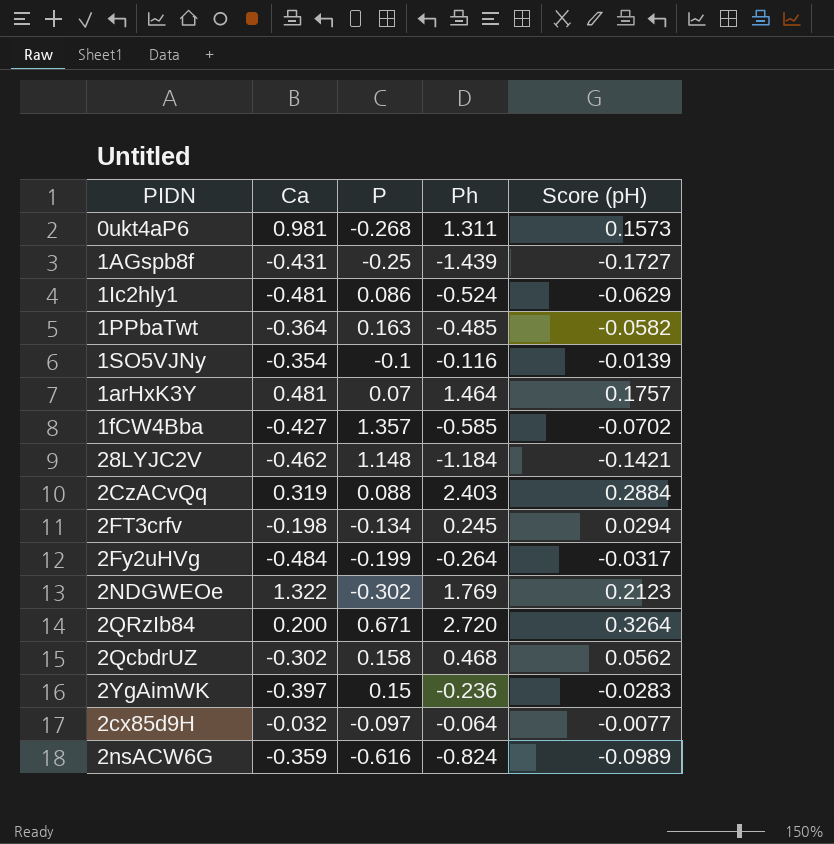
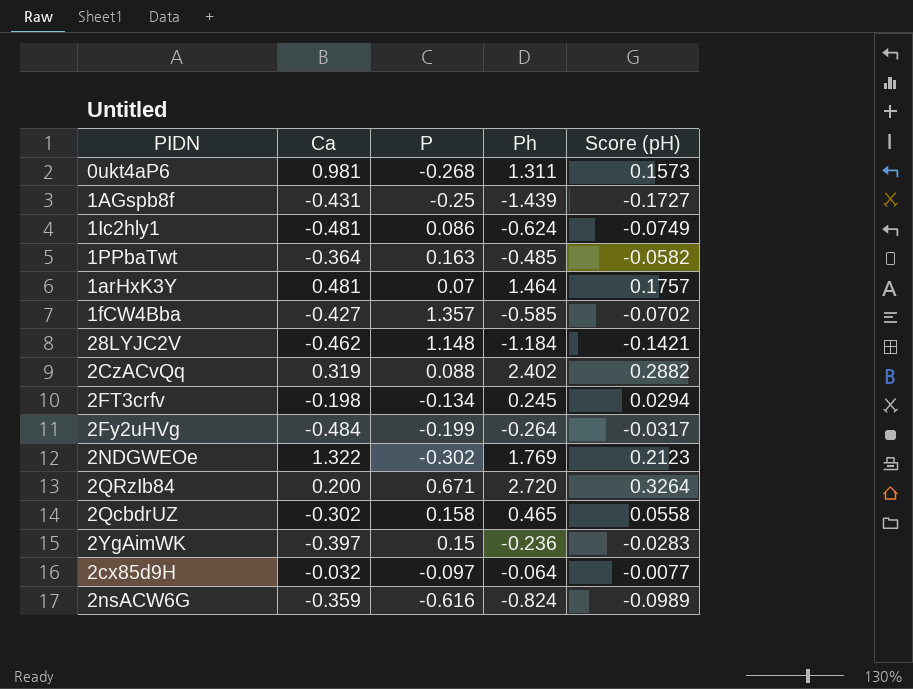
row 1SO5VJNy: -0.354 | -0.1 | -0.116 | -0.0139 -> none
1Ic2hly1 | Ph: -0.524 -> -0.624
1Ic2hly1 | Score (pH): -0.0629 -> -0.0749
2CzACvQq | Ph: 2.403 -> 2.402
2CzACvQq | Score (pH): 0.2884 -> 0.2882
2QcbdrUZ | Ph: 0.468 -> 0.465
2QcbdrUZ | Score (pH): 0.0562 -> 0.0558

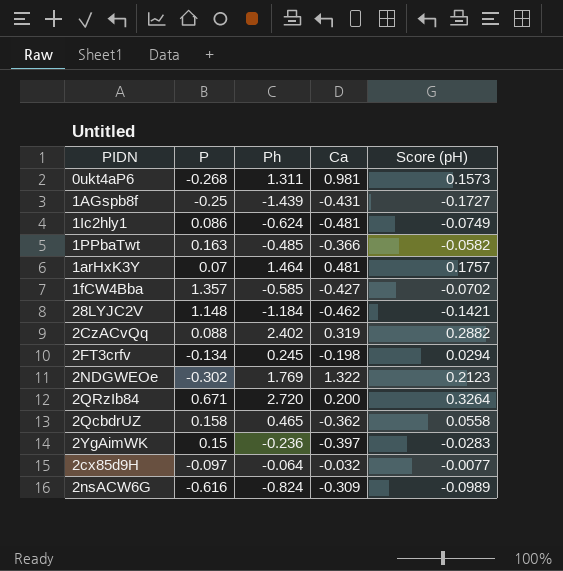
column Ca | position: 2 -> 4
row 2Fy2uHVg: -0.484 | -0.199 | -0.264 | -0.0317 -> none
1PPbaTwt | Ca: -0.364 -> -0.366
2QcbdrUZ | Ca: -0.302 -> -0.362
2nsACW6G | Ca: -0.359 -> -0.309

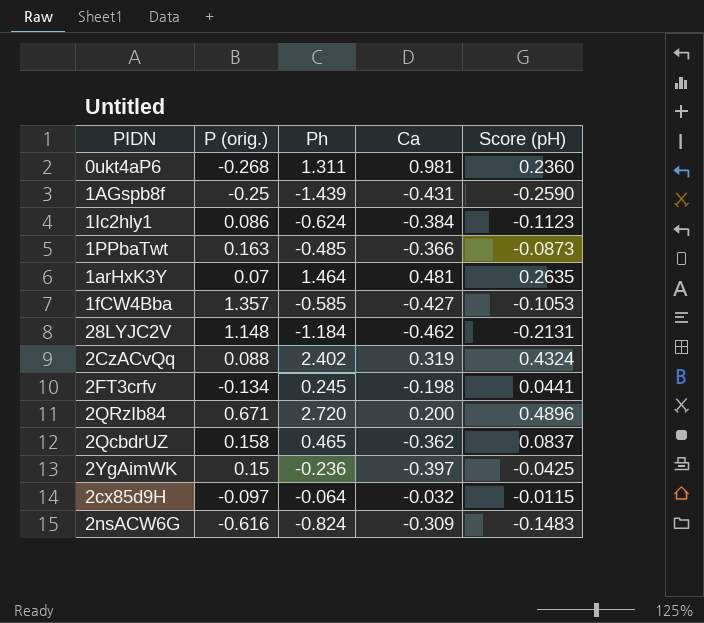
column name: P -> P (orig.)
column Score (pH) | formula: [Ph] * 0.12 -> [Ph] * 0.18
row 2NDGWEOe: -0.302 | 1.769 | 1.322 | 0.2123 -> none
1Ic2hly1 | Ca: -0.481 -> -0.384

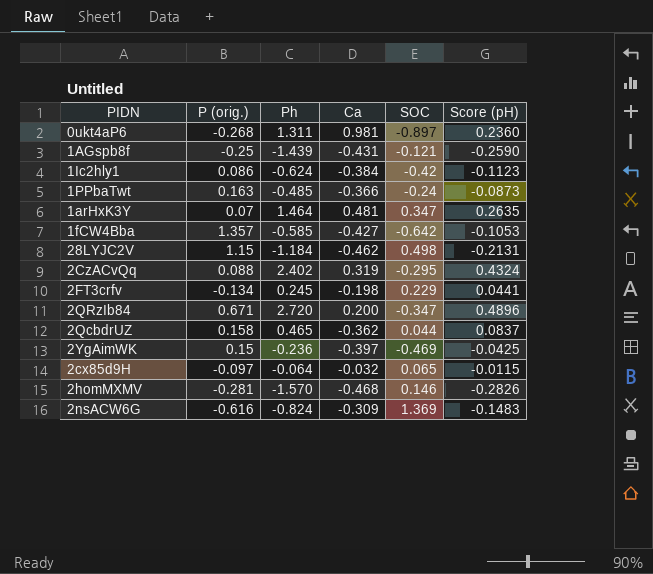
column SOC | position: none -> 5
28LYJC2V | P (orig.): 1.148 -> 1.15
row 2homMXMV: none -> -0.281 | -1.570 | -0.468 | 0.146 | -0.2826

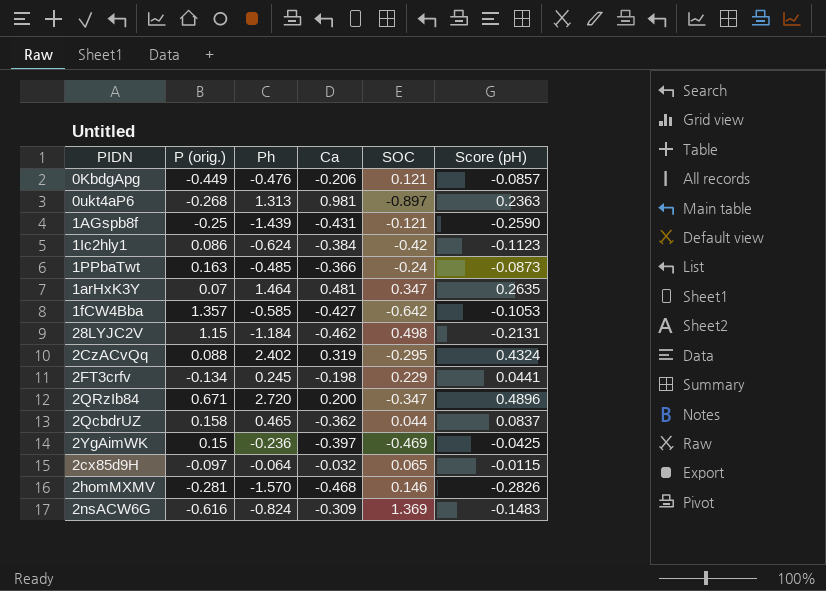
row 0KbdgApg: none -> -0.449 | -0.476 | -0.206 | 0.121 | -0.0857
0ukt4aP6 | Ph: 1.311 -> 1.313
0ukt4aP6 | Score (pH): 0.2360 -> 0.2363

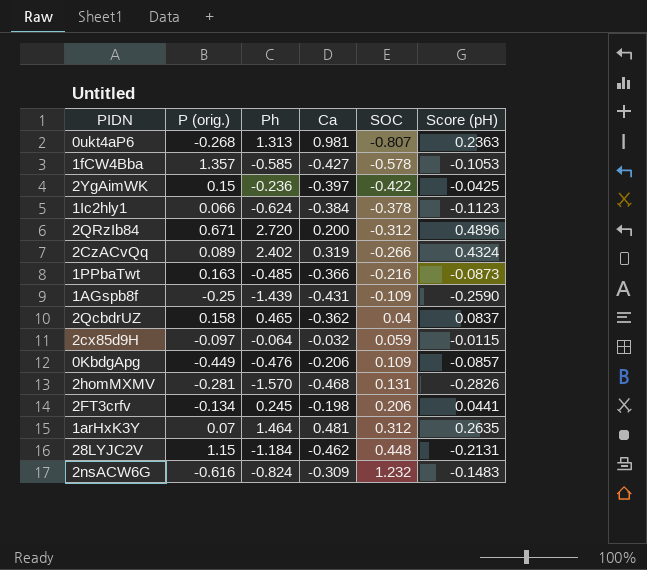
row order: none -> SOC ascending
0ukt4aP6 | SOC: -0.897 -> -0.807
1fCW4Bba | SOC: -0.642 -> -0.578
2YgAimWK | SOC: -0.469 -> -0.422
1Ic2hly1 | P (orig.): 0.086 -> 0.066
1Ic2hly1 | SOC: -0.42 -> -0.378
2QRzIb84 | SOC: -0.347 -> -0.312
2CzACvQq | P (orig.): 0.088 -> 0.089
2CzACvQq | SOC: -0.295 -> -0.266
1PPbaTwt | SOC: -0.24 -> -0.216
1AGspb8f | SOC: -0.121 -> -0.109
2QcbdrUZ | SOC: 0.044 -> 0.04
2cx85d9H | SOC: 0.065 -> 0.059
0KbdgApg | SOC: 0.121 -> 0.109
2homMXMV | SOC: 0.146 -> 0.131
2FT3crfv | SOC: 0.229 -> 0.206
1arHxK3Y | SOC: 0.347 -> 0.312
28LYJC2V | SOC: 0.498 -> 0.448
2nsACW6G | SOC: 1.369 -> 1.232

